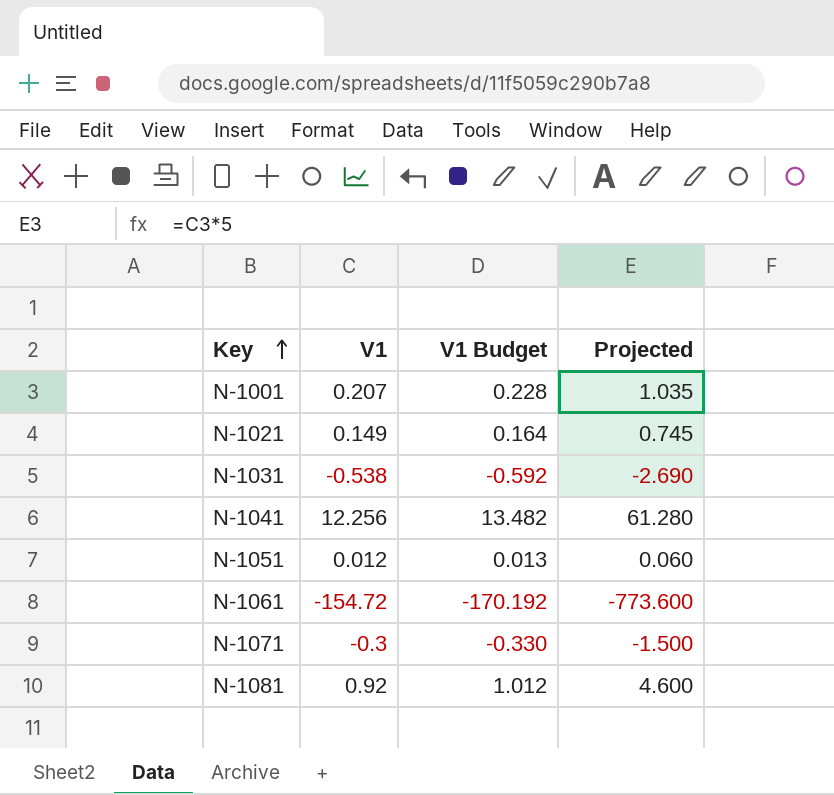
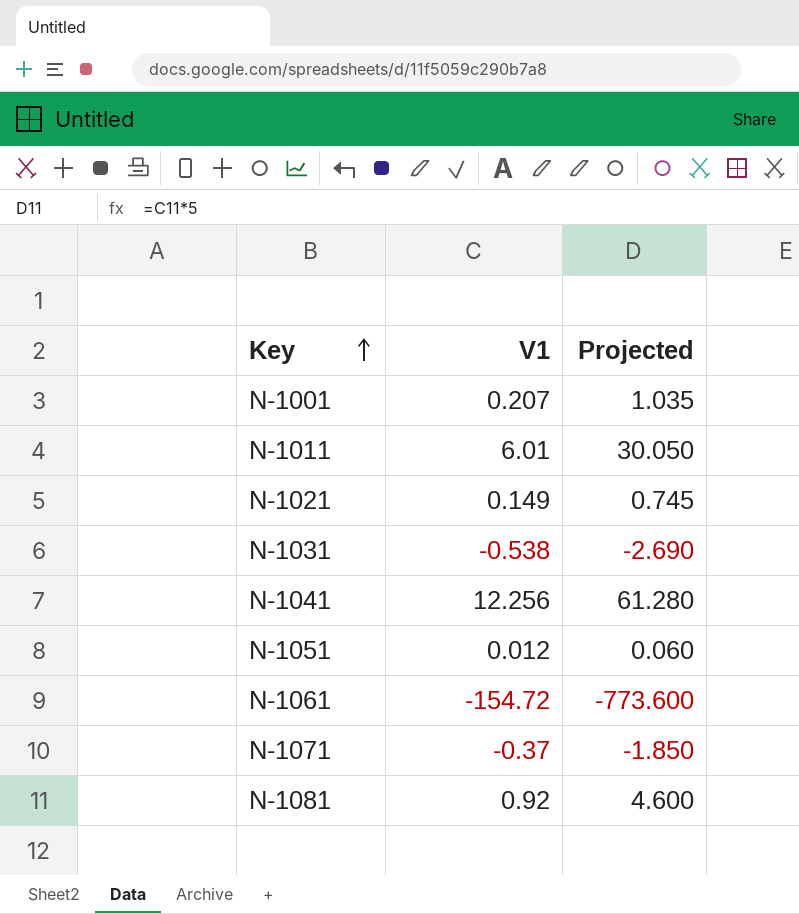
column V1 Budget | formula: [V1] * 1.1 -> none
row N-1011: none -> 6.01 | 30.050
N-1071 | V1: -0.3 -> -0.37
N-1071 | Projected: -1.500 -> -1.850

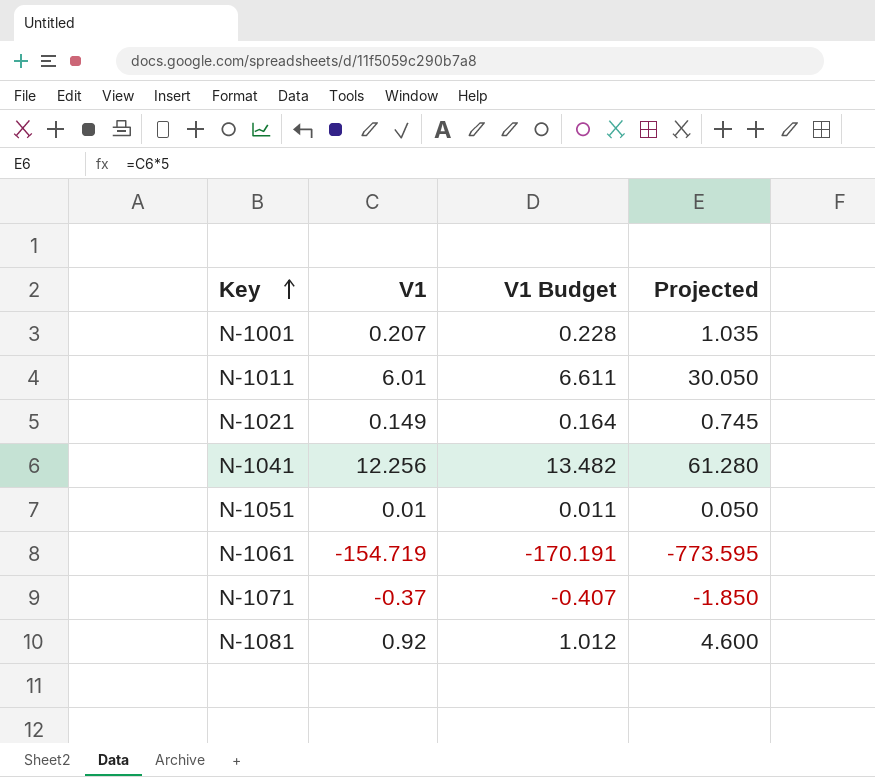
column V1 Budget | formula: none -> [V1] * 1.1
row N-1031: -0.538 | -2.690 -> none
N-1051 | V1: 0.012 -> 0.01
N-1051 | Projected: 0.060 -> 0.050
N-1061 | V1: -154.72 -> -154.719
N-1061 | Projected: -773.600 -> -773.595

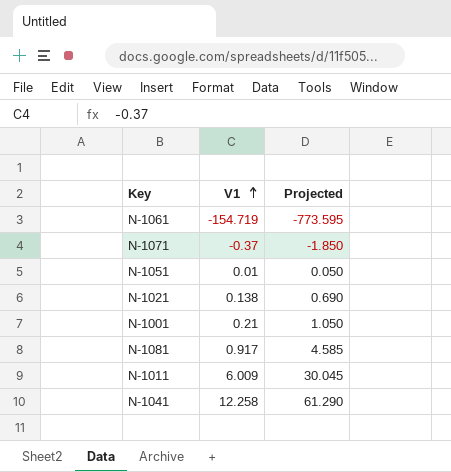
row order: Key ascending -> V1 ascending
column V1 Budget | formula: [V1] * 1.1 -> none
N-1021 | V1: 0.149 -> 0.138
N-1021 | Projected: 0.745 -> 0.690
N-1001 | V1: 0.207 -> 0.21
N-1001 | Projected: 1.035 -> 1.050
N-1081 | V1: 0.92 -> 0.917
N-1081 | Projected: 4.600 -> 4.585
N-1011 | V1: 6.01 -> 6.009
N-1011 | Projected: 30.050 -> 30.045
N-1041 | V1: 12.256 -> 12.258
N-1041 | Projected: 61.280 -> 61.290

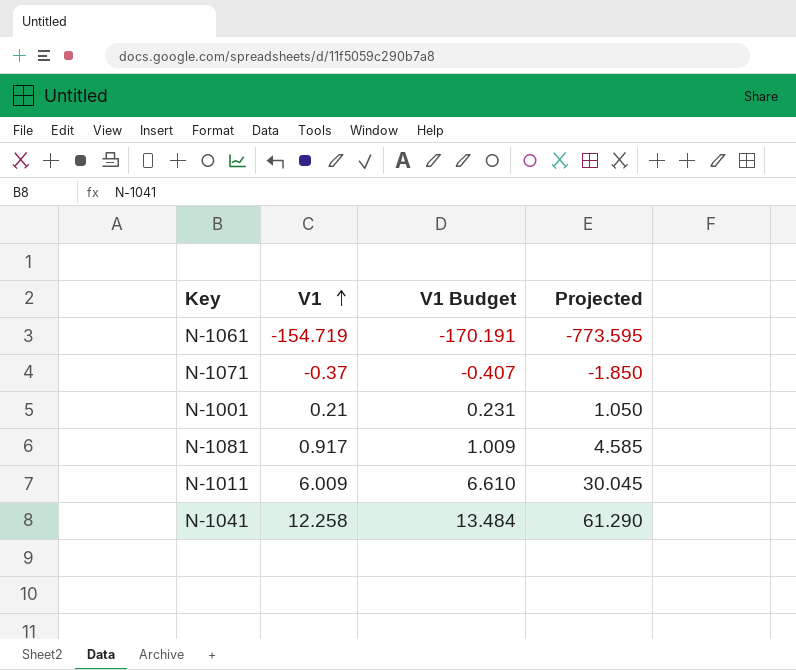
column V1 Budget | formula: none -> [V1] * 1.1
row N-1051: 0.01 | 0.050 -> none
row N-1021: 0.138 | 0.690 -> none

